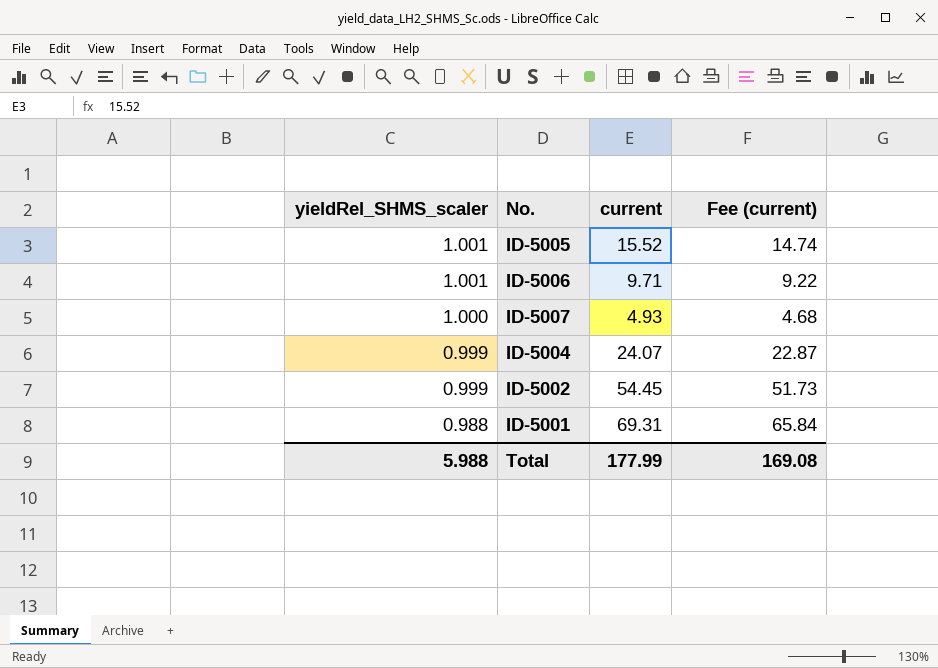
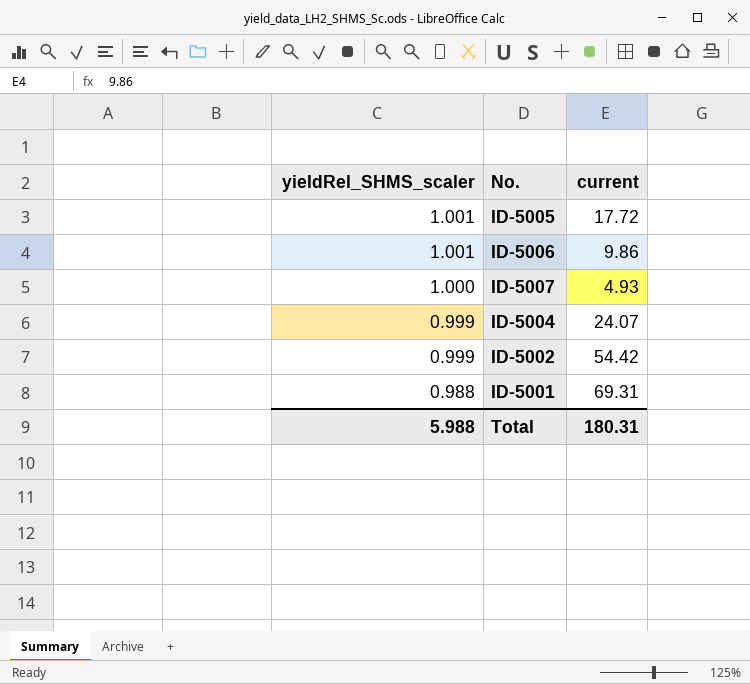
column Fee (current) | formula: [current] * 0.95 -> none
ID-5005 | current: 15.52 -> 17.72
ID-5006 | current: 9.71 -> 9.86
ID-5002 | current: 54.45 -> 54.42
Total | current: 177.99 -> 180.31

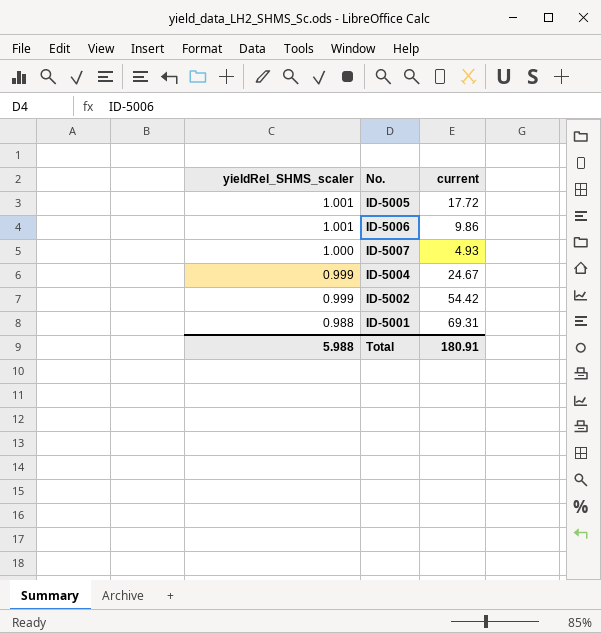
ID-5004 | current: 24.07 -> 24.67
Total | current: 180.31 -> 180.91

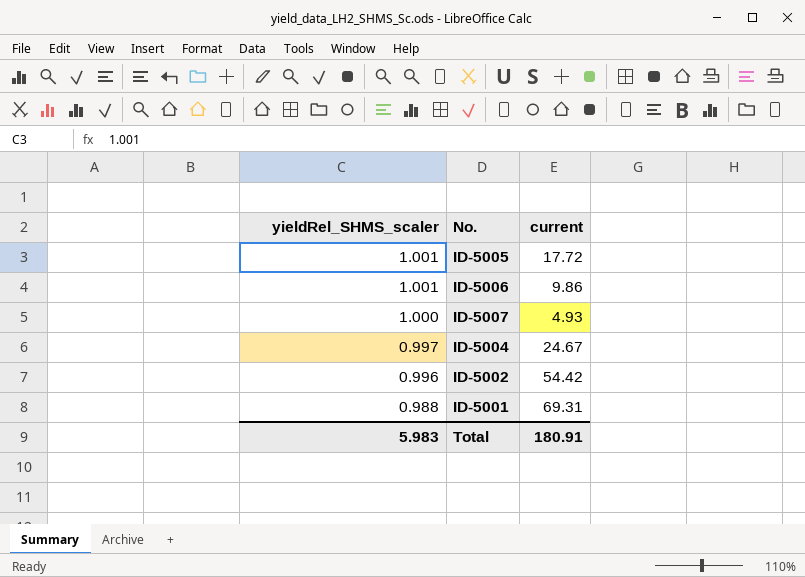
ID-5004 | yieldRel_SHMS_scaler: 0.999 -> 0.997
ID-5002 | yieldRel_SHMS_scaler: 0.999 -> 0.996
Total | yieldRel_SHMS_scaler: 5.988 -> 5.983

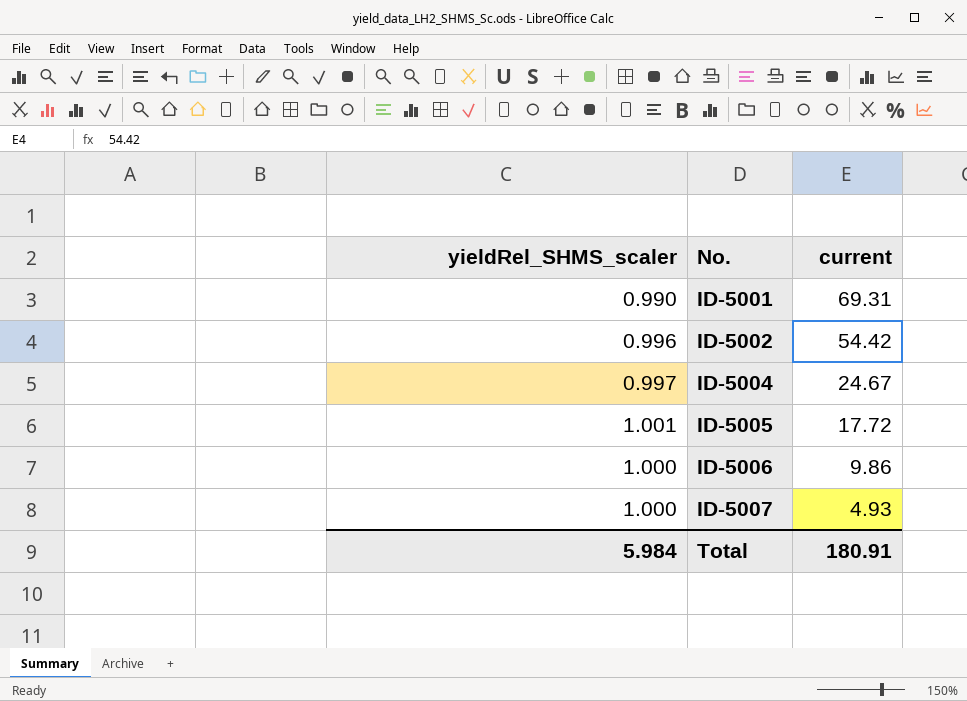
row order: yieldRel_SHMS_scaler descending -> No. ascending
ID-5001 | yieldRel_SHMS_scaler: 0.988 -> 0.990
ID-5006 | yieldRel_SHMS_scaler: 1.001 -> 1.000
Total | yieldRel_SHMS_scaler: 5.983 -> 5.984

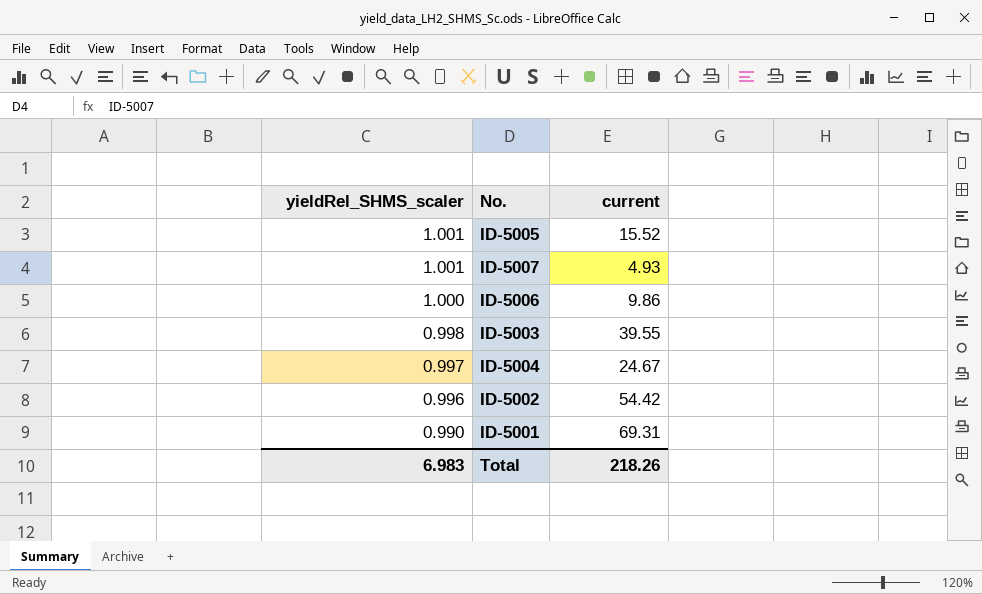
row order: No. ascending -> yieldRel_SHMS_scaler descending
ID-5005 | current: 17.72 -> 15.52
ID-5007 | yieldRel_SHMS_scaler: 1.000 -> 1.001
row ID-5003: none -> 0.998 | 39.55
Total | yieldRel_SHMS_scaler: 5.984 -> 6.983
Total | current: 180.91 -> 218.26

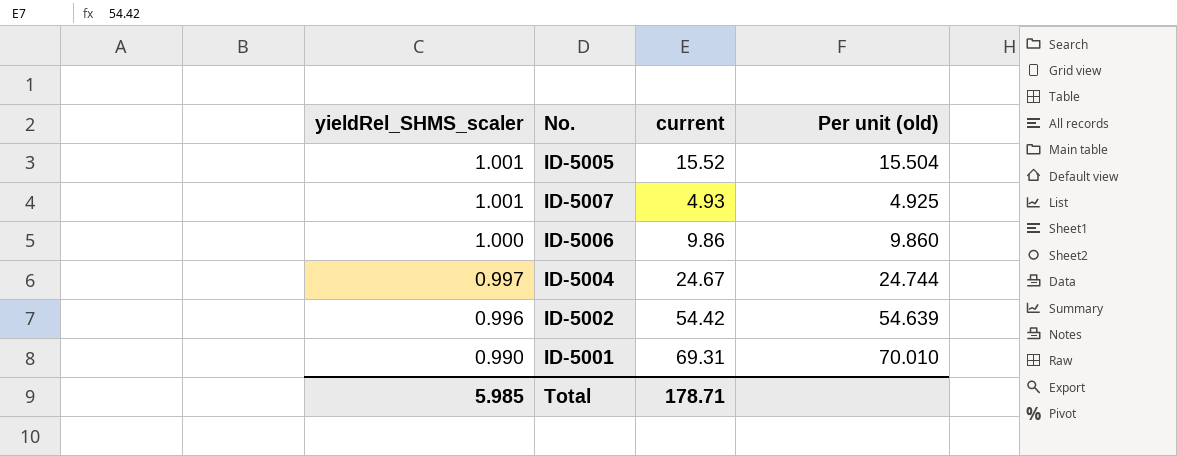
column Per unit (old) | formula: none -> [current] / [yieldRel_SHMS_scaler]
row ID-5003: 0.998 | 39.55 -> none
Total | yieldRel_SHMS_scaler: 6.983 -> 5.985
Total | current: 218.26 -> 178.71

